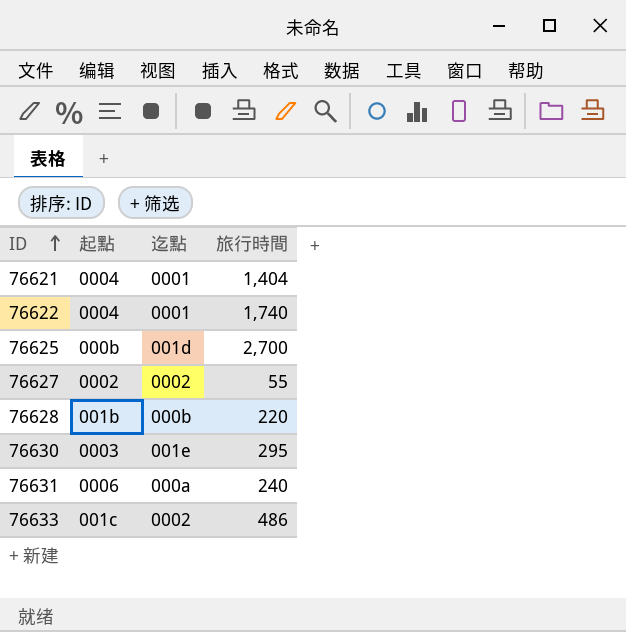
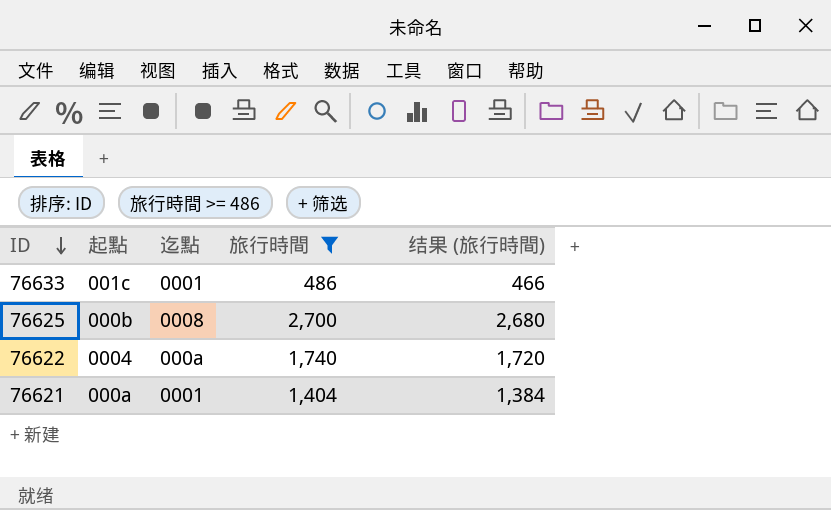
filter: none -> 旅行時間 >= 486
row order: ID ascending -> ID descending
column 结果 (旅行時間) | formula: none -> [旅行時間] - 20
76633 | 迄點: 0002 -> 0001
76625 | 迄點: 001d -> 0008
76622 | 迄點: 0001 -> 000a
76621 | 起點: 0004 -> 000a

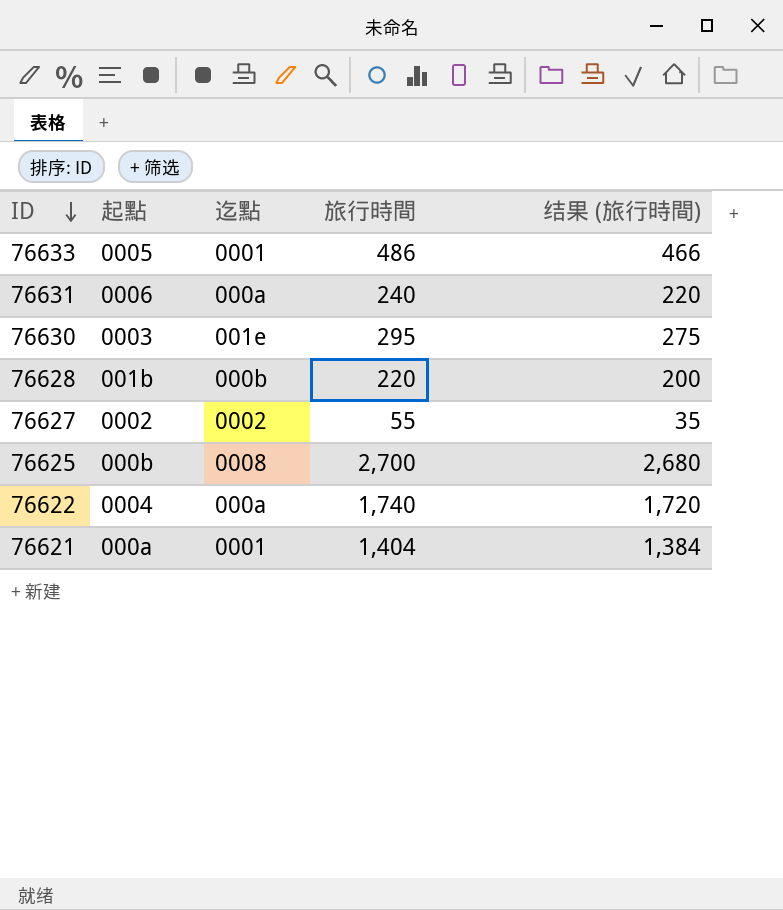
filter: 旅行時間 >= 486 -> none
76633 | 起點: 001c -> 0005

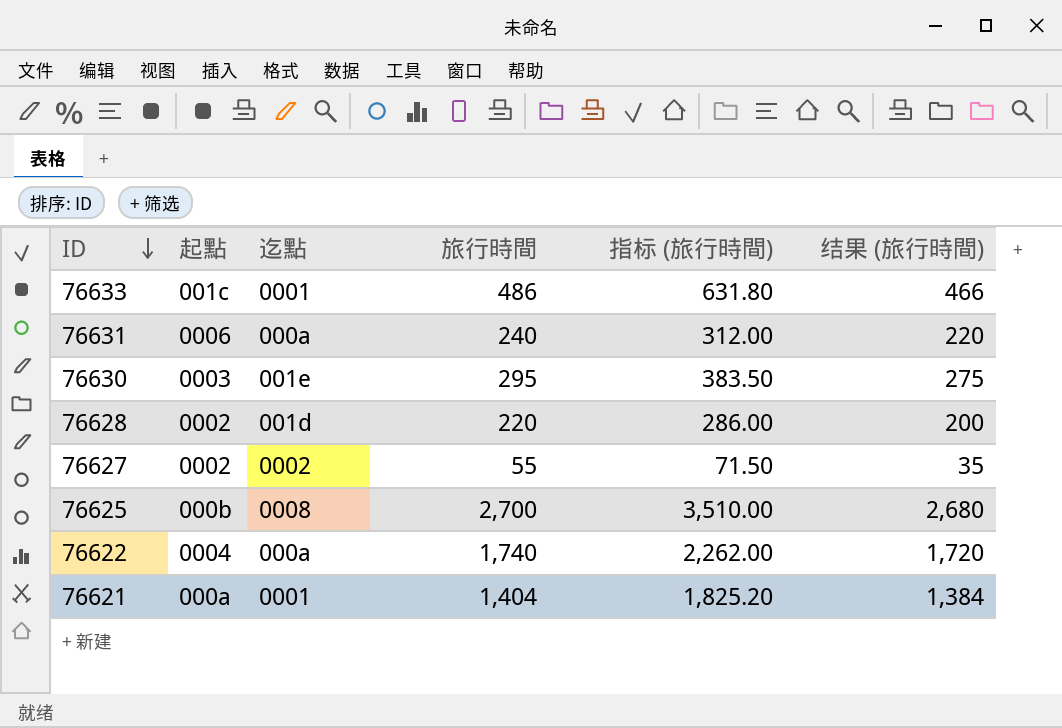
column 指标 (旅行時間) | formula: none -> [旅行時間] * 1.3
76633 | 起點: 0005 -> 001c
76628 | 起點: 001b -> 0002
76628 | 迄點: 000b -> 001d

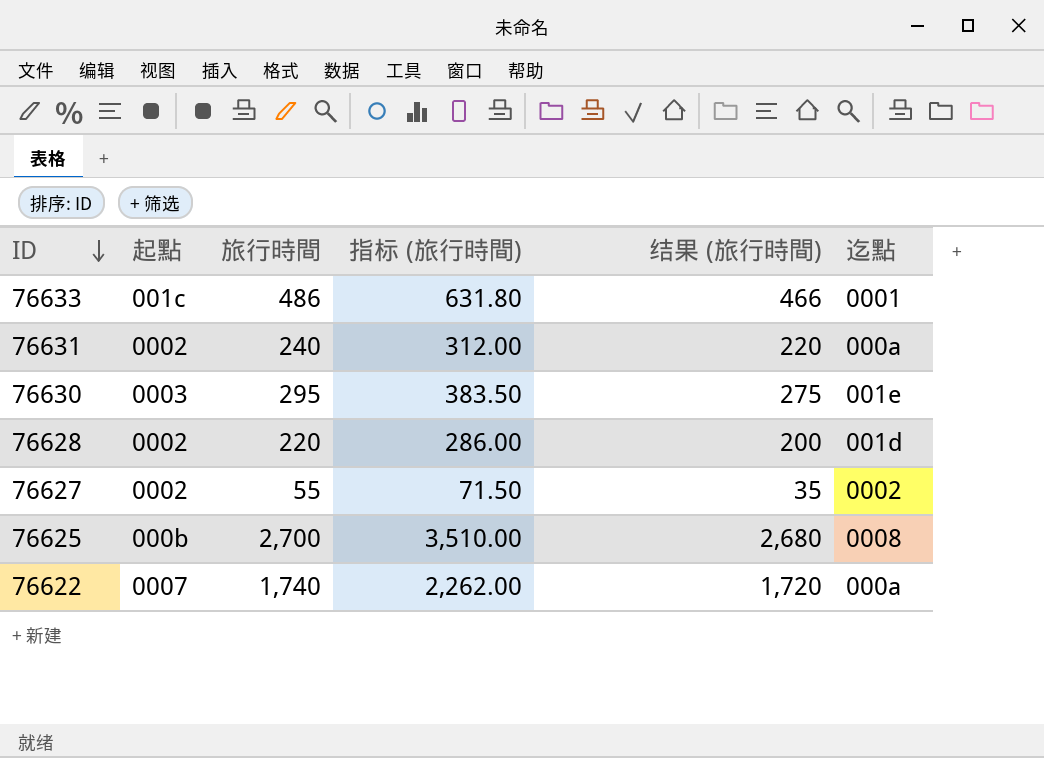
column 迄點 | position: 3 -> 6
row 76621: 000a | 0001 | 1,404 | 1,825.20 | 1,384 -> none
76631 | 起點: 0006 -> 0002
76622 | 起點: 0004 -> 0007

